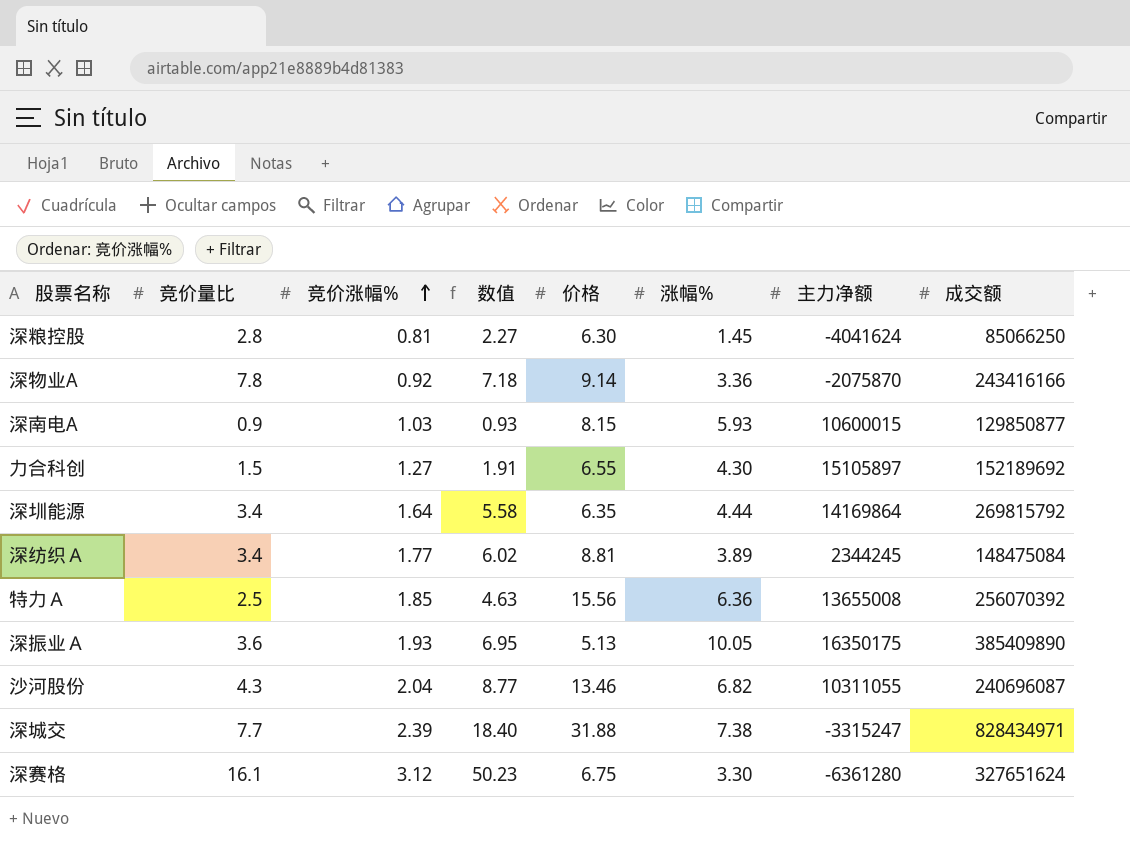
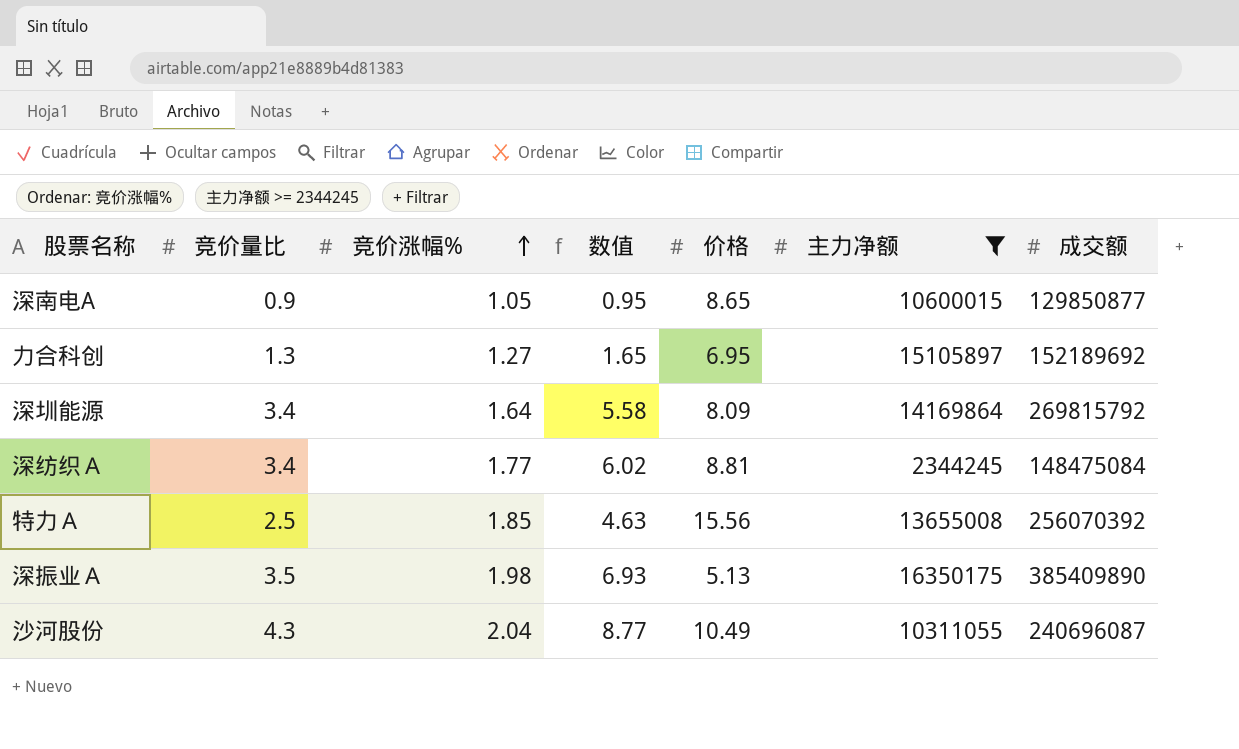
filter: none -> 主力净额 >= 2344245
column 涨幅% | position: 6 -> none
深南电A | 竞价涨幅%: 1.03 -> 1.05
深南电A | 数值: 0.93 -> 0.95
深南电A | 价格: 8.15 -> 8.65
力合科创 | 竞价量比: 1.5 -> 1.3
力合科创 | 数值: 1.91 -> 1.65
力合科创 | 价格: 6.55 -> 6.95
深圳能源 | 价格: 6.35 -> 8.09
深振业Ａ | 竞价量比: 3.6 -> 3.5
深振业Ａ | 竞价涨幅%: 1.93 -> 1.98
深振业Ａ | 数值: 6.95 -> 6.93
沙河股份 | 价格: 13.46 -> 10.49

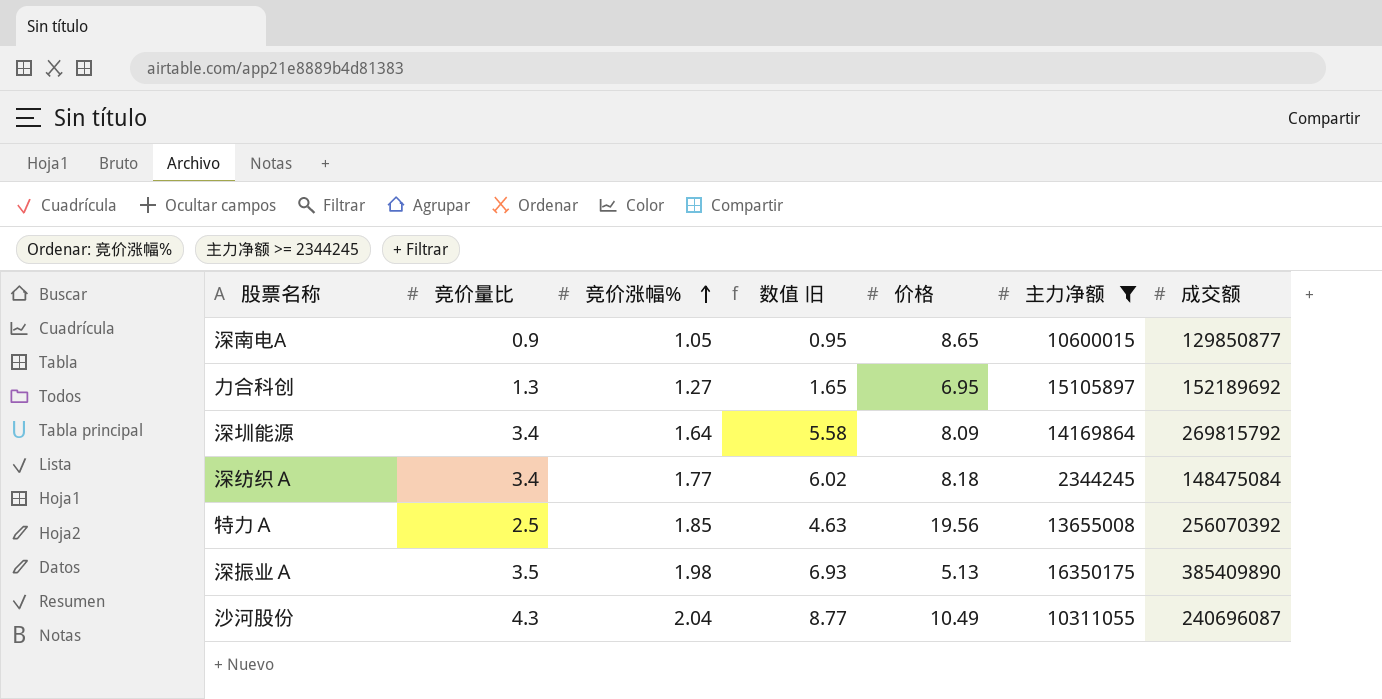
column name: 数值 -> 数值 旧
深纺织Ａ | 价格: 8.81 -> 8.18
特力Ａ | 价格: 15.56 -> 19.56

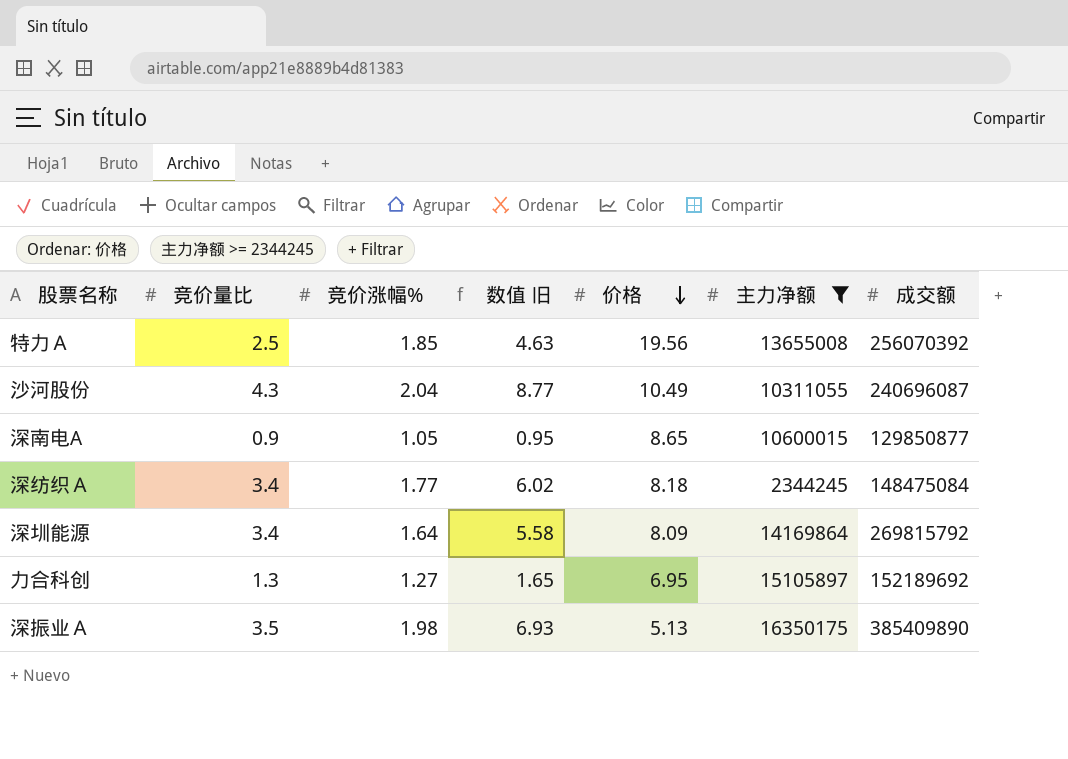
row order: 竞价涨幅% ascending -> 价格 descending

